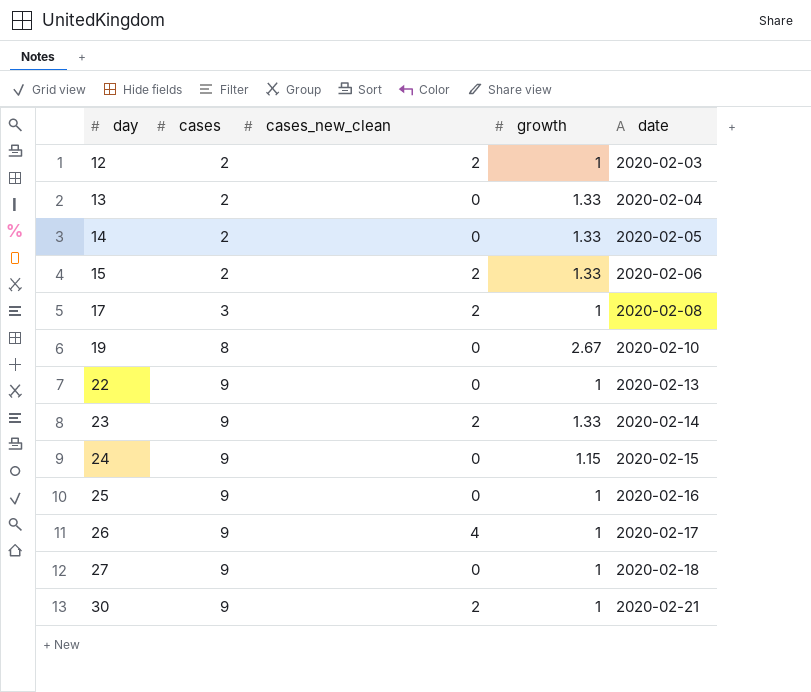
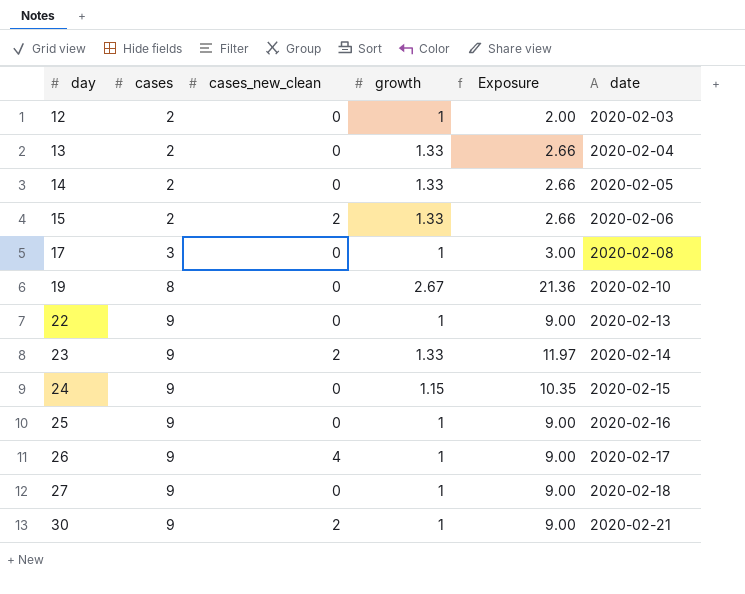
column Exposure | formula: none -> [cases] * [growth]
12 | cases_new_clean: 2 -> 0
17 | cases_new_clean: 2 -> 0

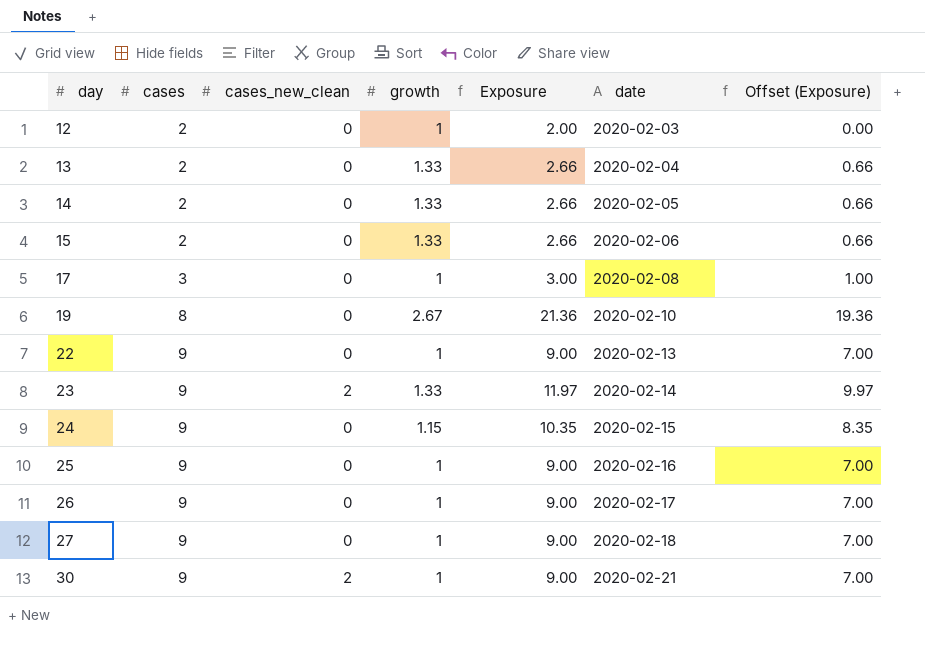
column Offset (Exposure) | formula: none -> [Exposure] - 2
15 | cases_new_clean: 2 -> 0
26 | cases_new_clean: 4 -> 0

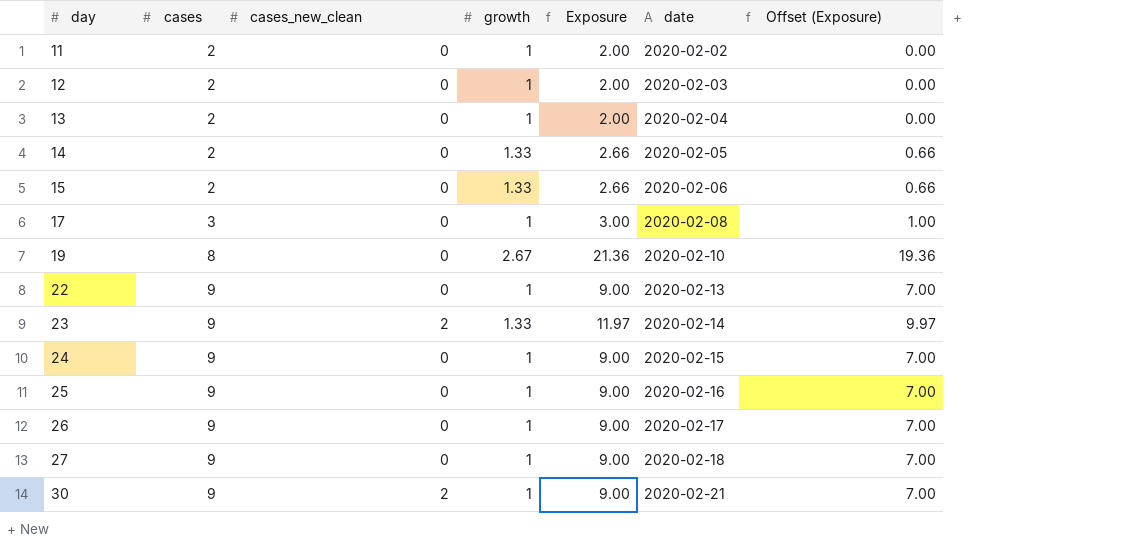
row 11: none -> 2 | 0 | 1 | 2.00 | 2020-02-02 | 0.00
13 | growth: 1.33 -> 1
13 | Exposure: 2.66 -> 2.00
13 | Offset (Exposure): 0.66 -> 0.00
24 | growth: 1.15 -> 1
24 | Exposure: 10.35 -> 9.00
24 | Offset (Exposure): 8.35 -> 7.00

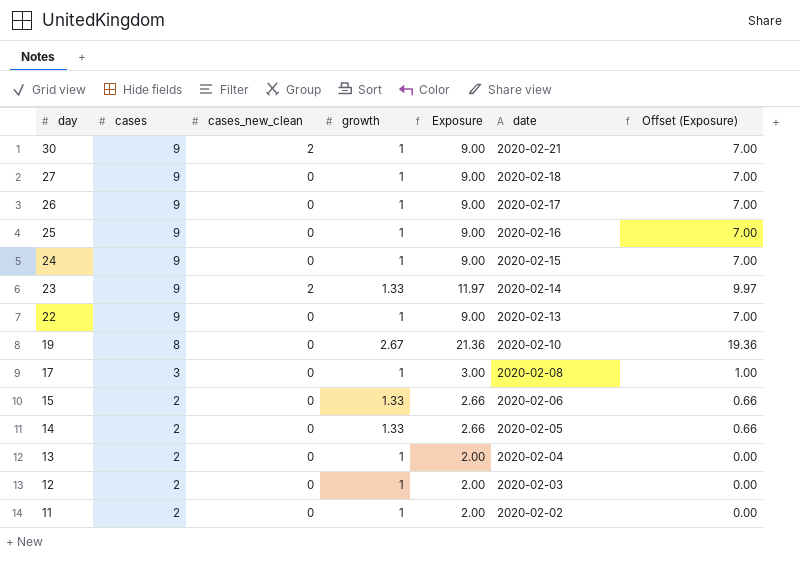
row order: day ascending -> day descending

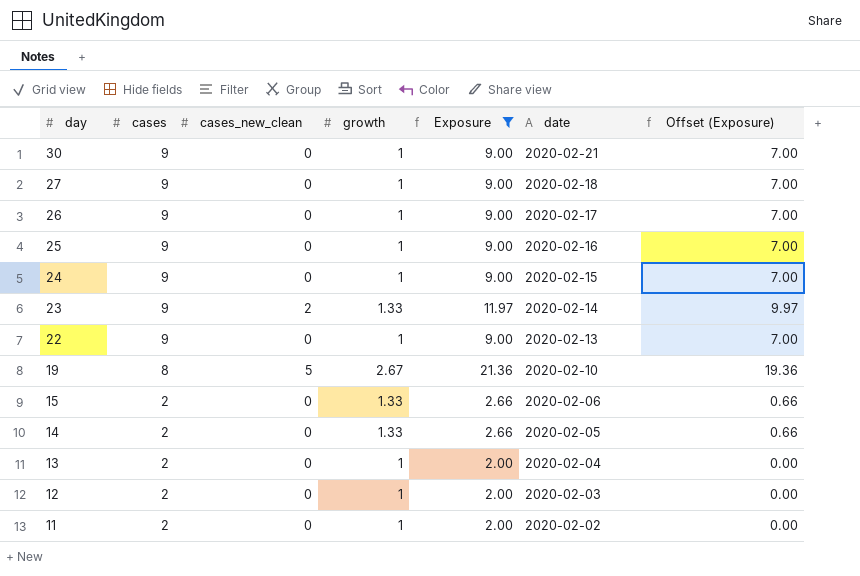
filter: none -> Exposure != 3.00
30 | cases_new_clean: 2 -> 0
19 | cases_new_clean: 0 -> 5

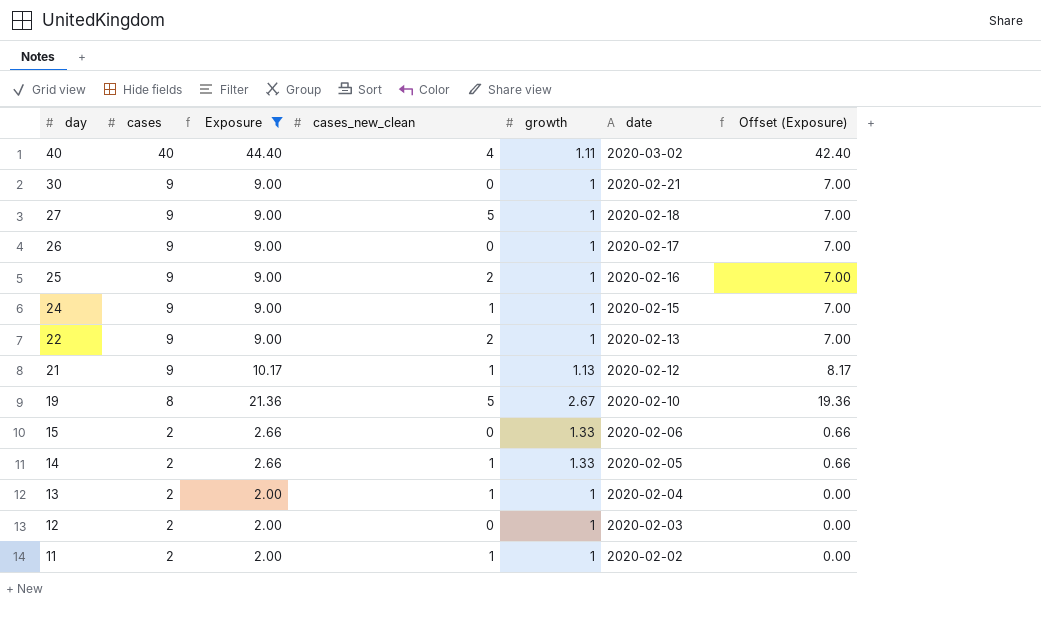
column Exposure | position: 5 -> 3
row 23: 9 | 2 | 1.33 | 11.97 | 2020-02-14 | 9.97 -> none
row 40: none -> 40 | 44.40 | 4 | 1.11 | 2020-03-02 | 42.40
27 | cases_new_clean: 0 -> 5
25 | cases_new_clean: 0 -> 2
24 | cases_new_clean: 0 -> 1
22 | cases_new_clean: 0 -> 2
row 21: none -> 9 | 10.17 | 1 | 1.13 | 2020-02-12 | 8.17
14 | cases_new_clean: 0 -> 1
13 | cases_new_clean: 0 -> 1
11 | cases_new_clean: 0 -> 1

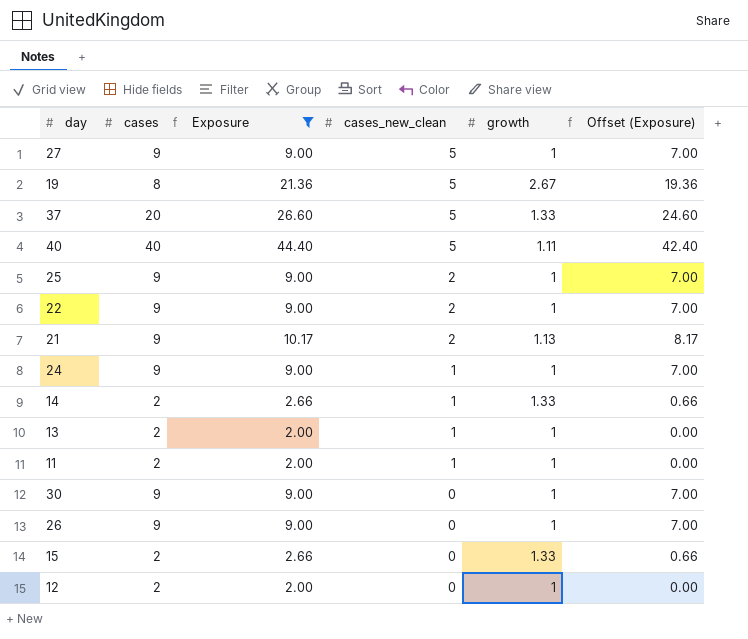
row order: day descending -> cases_new_clean descending
column date | position: 6 -> none
row 37: none -> 20 | 26.60 | 5 | 1.33 | 24.60
40 | cases_new_clean: 4 -> 5
21 | cases_new_clean: 1 -> 2

